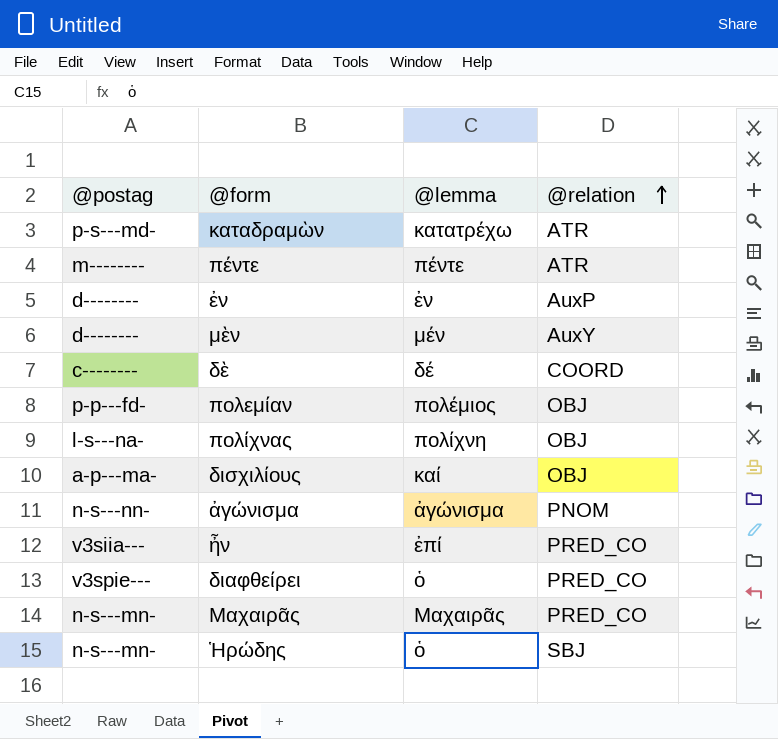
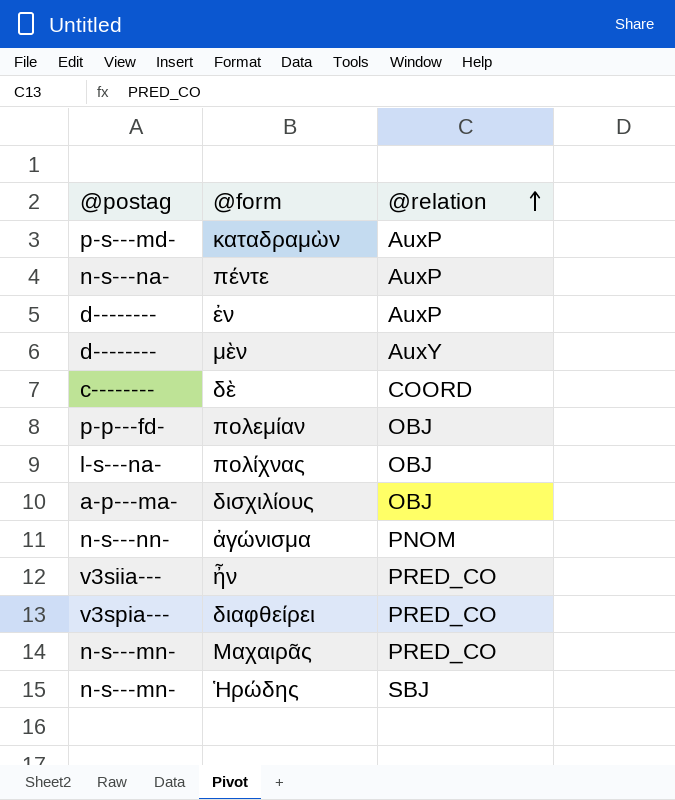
column @lemma | position: 3 -> none
καταδραμὼν | @relation: ATR -> AuxP
πέντε | @postag: m-------- -> n-s---na-
πέντε | @relation: ATR -> AuxP
διαφθείρει | @postag: v3spie--- -> v3spia---

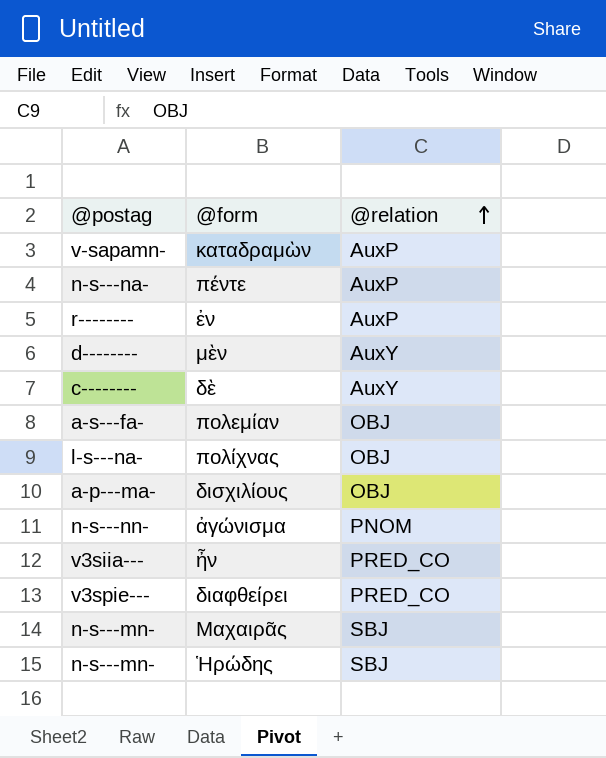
καταδραμὼν | @postag: p-s---md- -> v-sapamn-
ἐν | @postag: d-------- -> r--------
δὲ | @relation: COORD -> AuxY
πολεμίαν | @postag: p-p---fd- -> a-s---fa-
διαφθείρει | @postag: v3spia--- -> v3spie---
Μαχαιρᾶς | @relation: PRED_CO -> SBJ

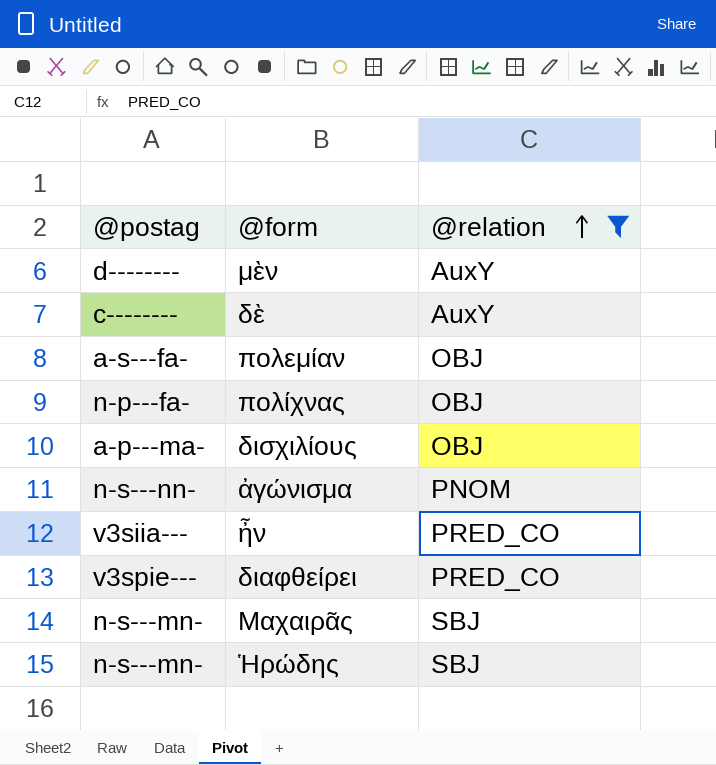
filter: none -> @relation != AuxP
πολίχνας | @postag: l-s---na- -> n-p---fa-

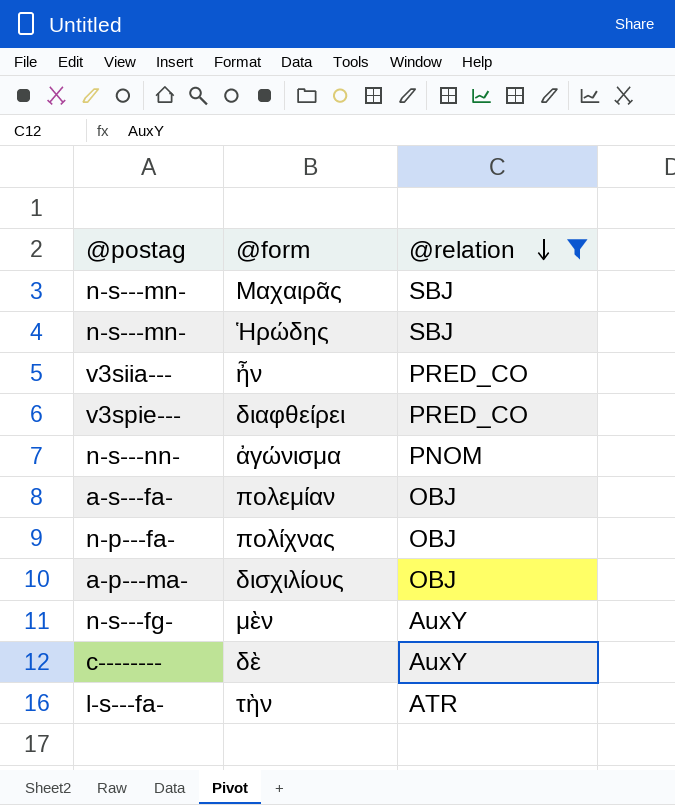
row order: @relation ascending -> @relation descending
μὲν | @postag: d-------- -> n-s---fg-
row τὴν: none -> l-s---fa- | ATR

